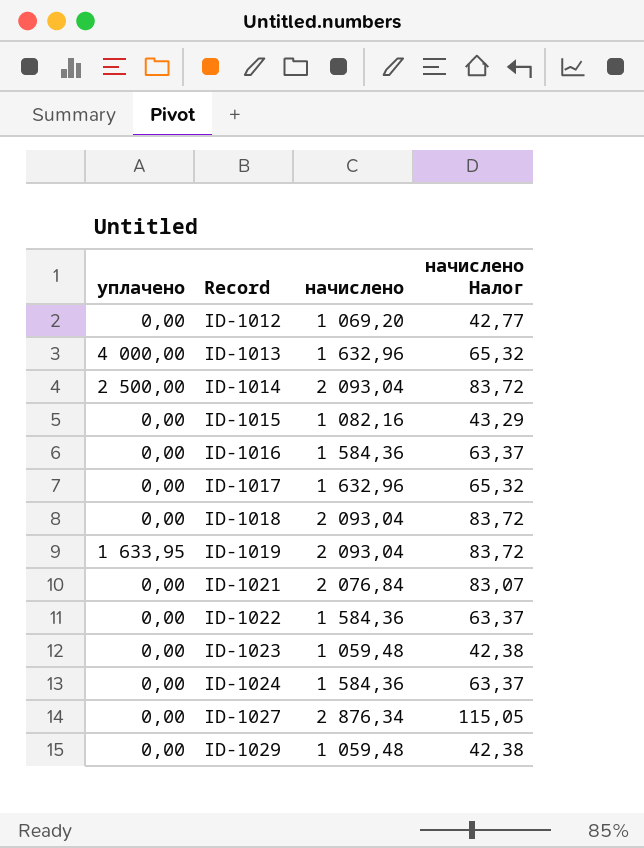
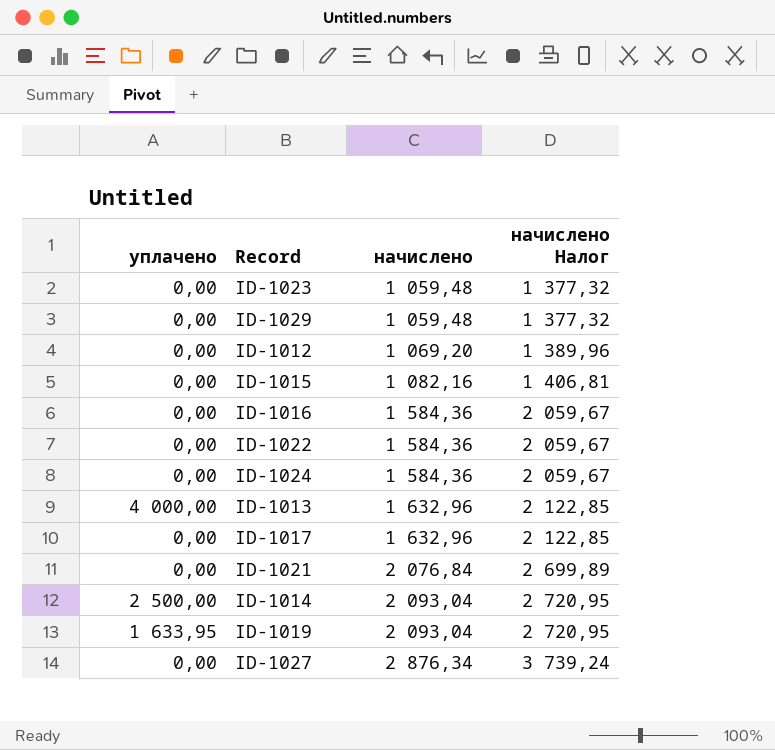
row order: Record ascending -> начислено ascending
column начислено Налог | formula: [начислено] * 0,04 -> [начислено] * 1,3
row ID-1018: 0,00 | 2 093,04 | 83,72 -> none

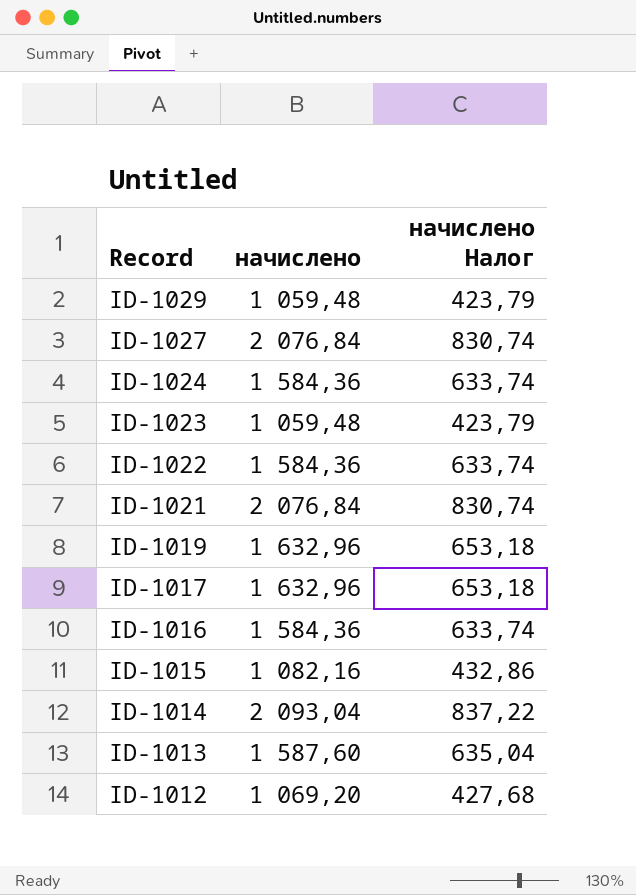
row order: начислено ascending -> Record descending
column уплачено | position: 1 -> none
column начислено Налог | formula: [начислено] * 1,3 -> [начислено] * 0,4
ID-1027 | начислено: 2 876,34 -> 2 076,84
ID-1019 | начислено: 2 093,04 -> 1 632,96
ID-1013 | начислено: 1 632,96 -> 1 587,60

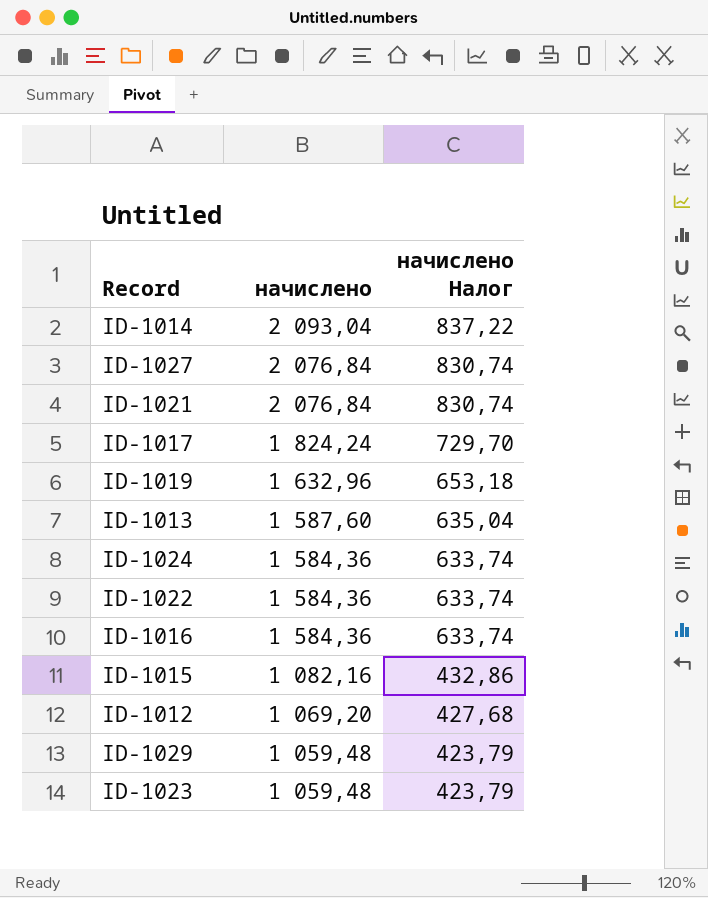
row order: Record descending -> начислено descending
ID-1017 | начислено: 1 632,96 -> 1 824,24
ID-1017 | начислено Налог: 653,18 -> 729,70

